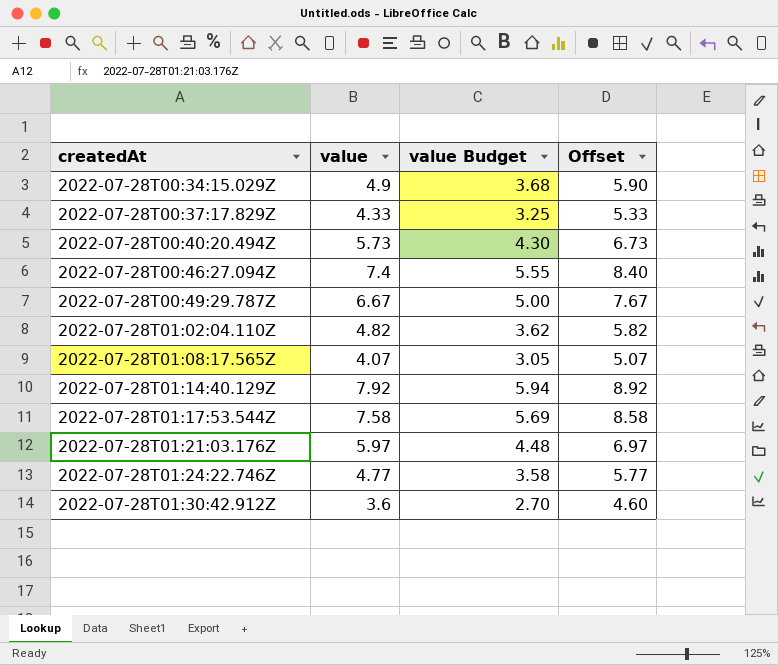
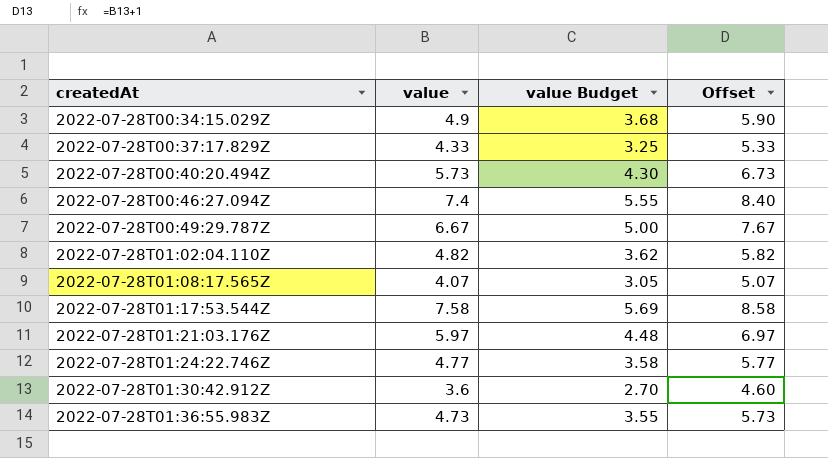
row 2022-07-28T01:14:40.129Z: 7.92 | 5.94 | 8.92 -> none
row 2022-07-28T01:36:55.983Z: none -> 4.73 | 3.55 | 5.73

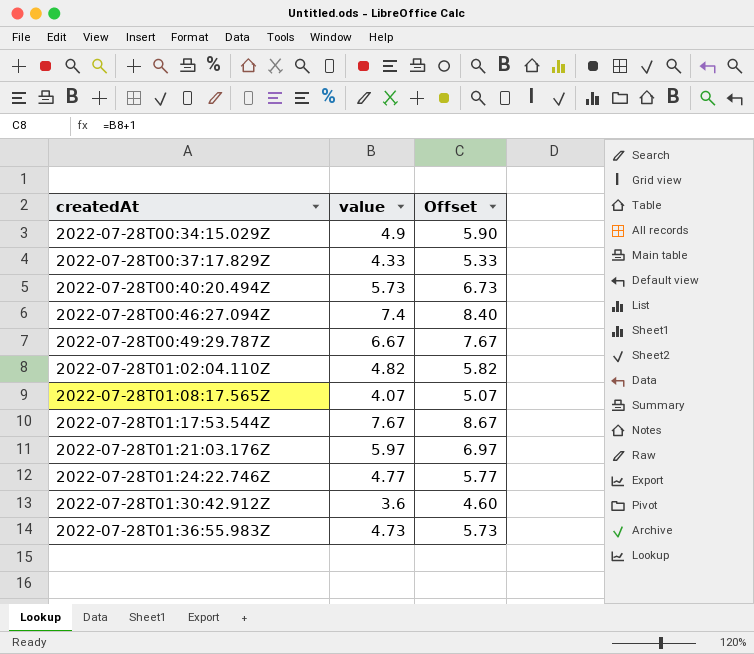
column value Budget | formula: [value] * 0.75 -> none
2022-07-28T01:17:53.544Z | value: 7.58 -> 7.67
2022-07-28T01:17:53.544Z | Offset: 8.58 -> 8.67

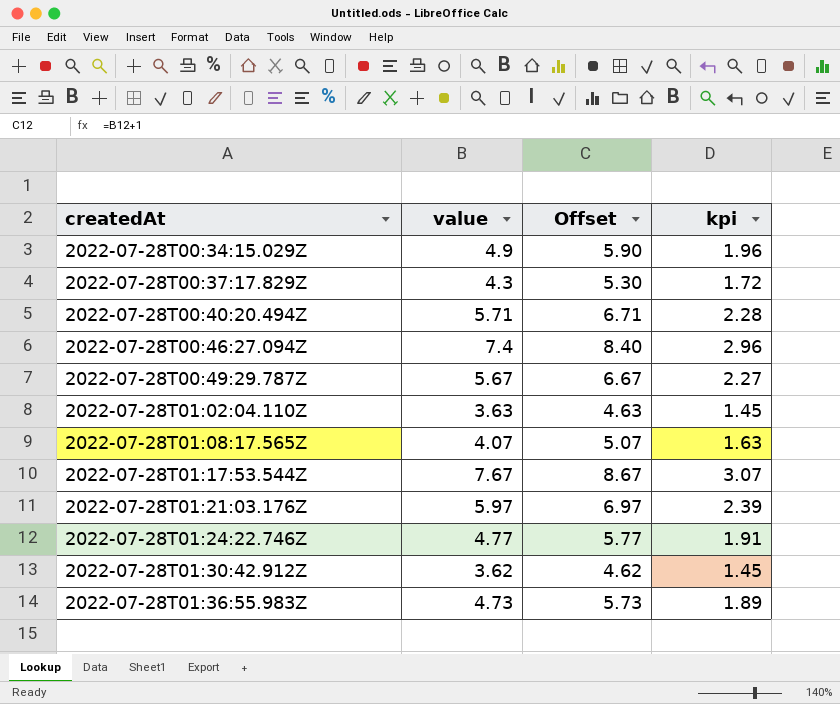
column kpi | formula: none -> [value] * 0.4
2022-07-28T00:37:17.829Z | value: 4.33 -> 4.3
2022-07-28T00:37:17.829Z | Offset: 5.33 -> 5.30
2022-07-28T00:40:20.494Z | value: 5.73 -> 5.71
2022-07-28T00:40:20.494Z | Offset: 6.73 -> 6.71
2022-07-28T00:49:29.787Z | value: 6.67 -> 5.67
2022-07-28T00:49:29.787Z | Offset: 7.67 -> 6.67
2022-07-28T01:02:04.110Z | value: 4.82 -> 3.63
2022-07-28T01:02:04.110Z | Offset: 5.82 -> 4.63
2022-07-28T01:30:42.912Z | value: 3.6 -> 3.62
2022-07-28T01:30:42.912Z | Offset: 4.60 -> 4.62

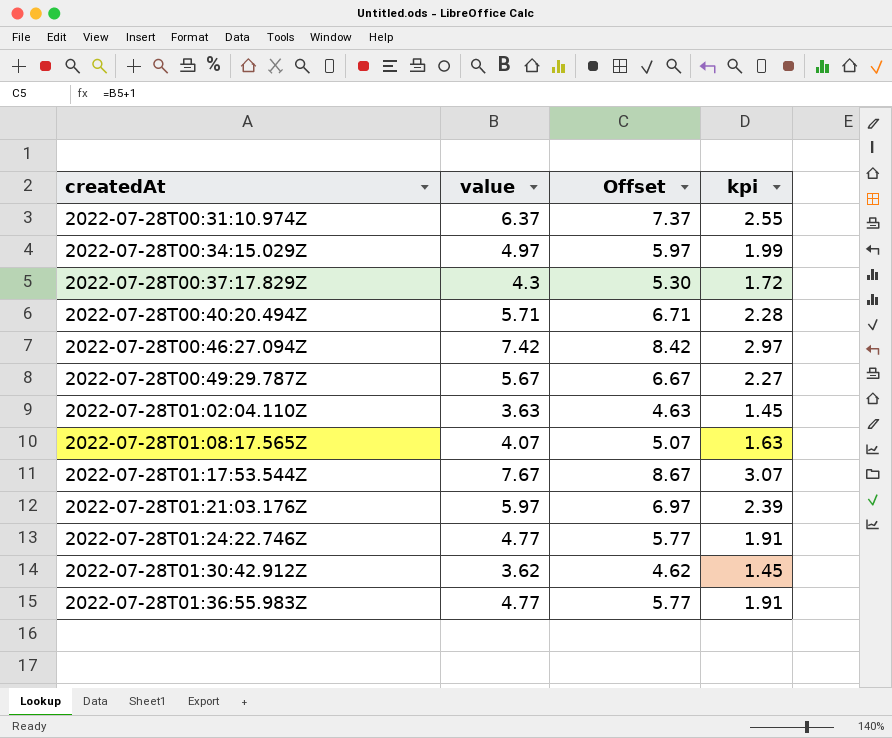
row 2022-07-28T00:31:10.974Z: none -> 6.37 | 7.37 | 2.55
2022-07-28T00:34:15.029Z | value: 4.9 -> 4.97
2022-07-28T00:34:15.029Z | Offset: 5.90 -> 5.97
2022-07-28T00:34:15.029Z | kpi: 1.96 -> 1.99
2022-07-28T00:46:27.094Z | value: 7.4 -> 7.42
2022-07-28T00:46:27.094Z | Offset: 8.40 -> 8.42
2022-07-28T00:46:27.094Z | kpi: 2.96 -> 2.97
2022-07-28T01:36:55.983Z | value: 4.73 -> 4.77
2022-07-28T01:36:55.983Z | Offset: 5.73 -> 5.77
2022-07-28T01:36:55.983Z | kpi: 1.89 -> 1.91

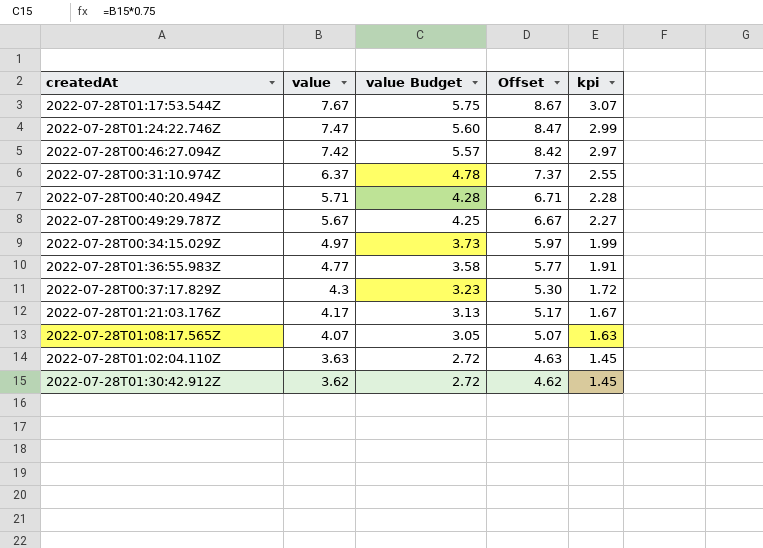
row order: createdAt ascending -> value descending
column value Budget | formula: none -> [value] * 0.75
2022-07-28T01:24:22.746Z | value: 4.77 -> 7.47
2022-07-28T01:24:22.746Z | Offset: 5.77 -> 8.47
2022-07-28T01:24:22.746Z | kpi: 1.91 -> 2.99
2022-07-28T01:21:03.176Z | value: 5.97 -> 4.17
2022-07-28T01:21:03.176Z | Offset: 6.97 -> 5.17
2022-07-28T01:21:03.176Z | kpi: 2.39 -> 1.67

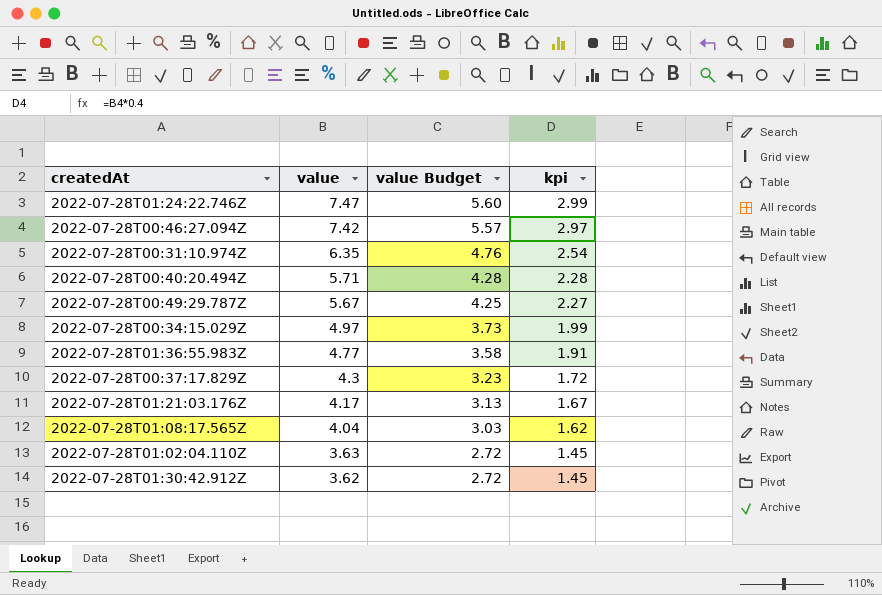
column Offset | formula: [value] + 1 -> none
row 2022-07-28T01:17:53.544Z: 7.67 | 5.75 | 8.67 | 3.07 -> none
2022-07-28T00:31:10.974Z | value: 6.37 -> 6.35
2022-07-28T00:31:10.974Z | value Budget: 4.78 -> 4.76
2022-07-28T00:31:10.974Z | kpi: 2.55 -> 2.54
2022-07-28T01:08:17.565Z | value: 4.07 -> 4.04
2022-07-28T01:08:17.565Z | value Budget: 3.05 -> 3.03
2022-07-28T01:08:17.565Z | kpi: 1.63 -> 1.62

